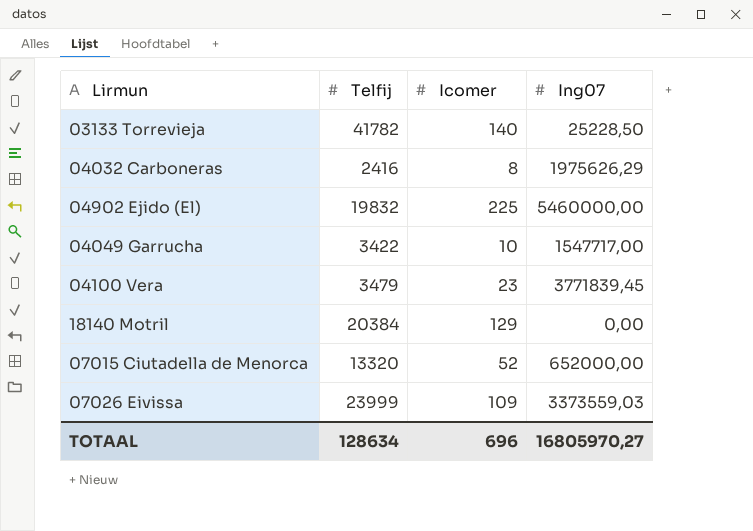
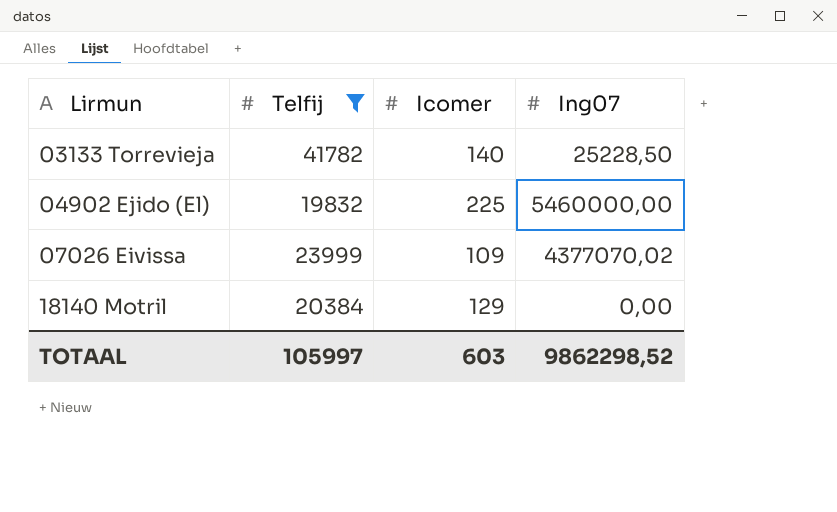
filter: none -> Telfij >= 19832
row order: none -> Lirmun ascending
07026 Eivissa | Ing07: 3373559,03 -> 4377070,02
TOTAAL | Telfij: 128634 -> 105997
TOTAAL | Icomer: 696 -> 603
TOTAAL | Ing07: 16805970,27 -> 9862298,52

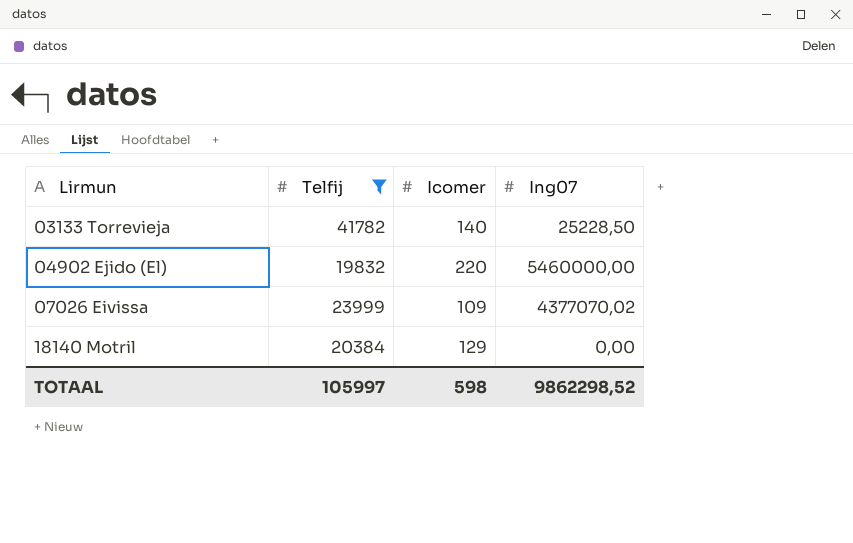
04902 Ejido (El) | Icomer: 225 -> 220
TOTAAL | Icomer: 603 -> 598

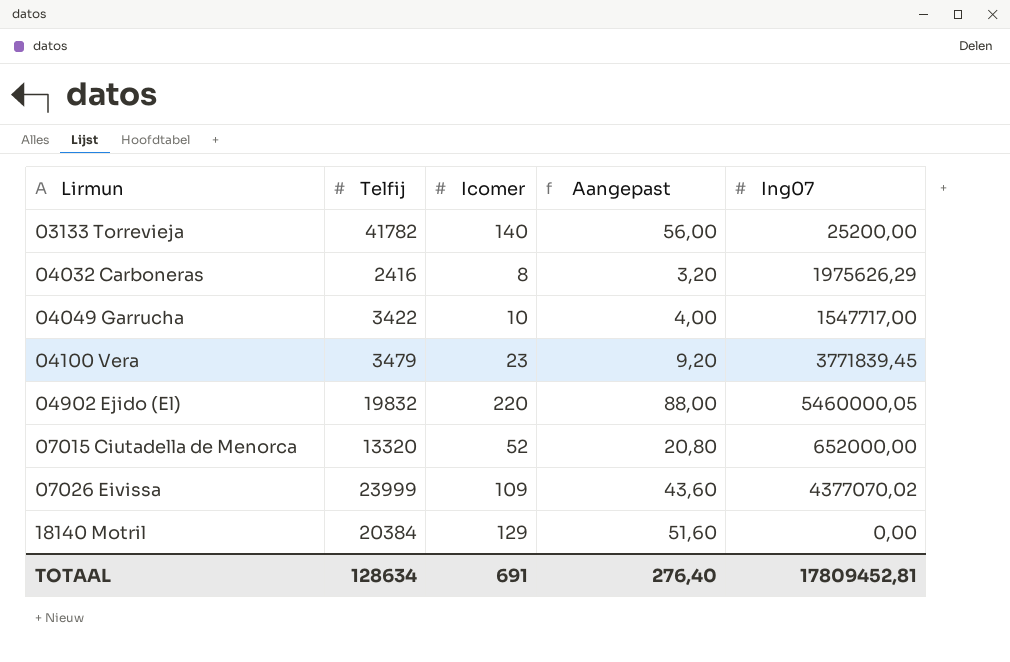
filter: Telfij >= 19832 -> none
column Aangepast | formula: none -> [Icomer] * 0,4
03133 Torrevieja | Ing07: 25228,50 -> 25200,00
04902 Ejido (El) | Ing07: 5460000,00 -> 5460000,05
TOTAAL | Telfij: 105997 -> 128634
TOTAAL | Icomer: 598 -> 691
TOTAAL | Ing07: 9862298,52 -> 17809452,81

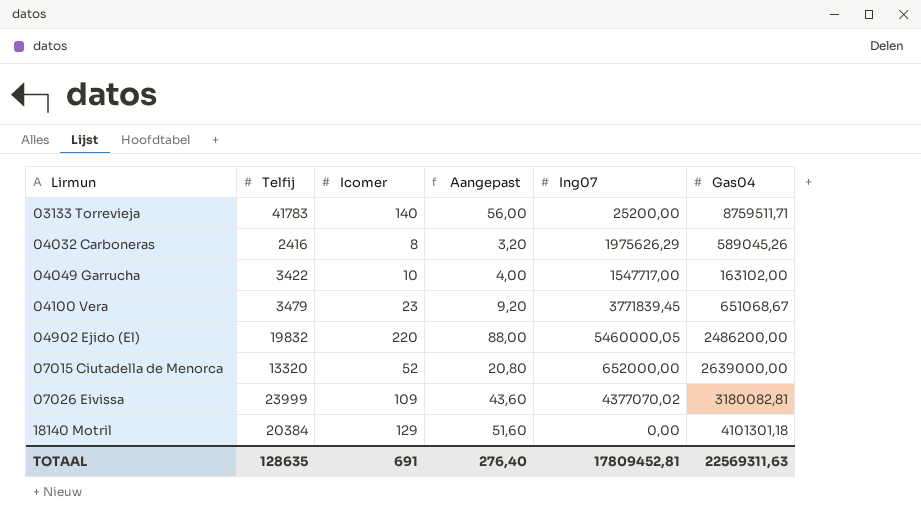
column Gas04 | position: none -> 6
03133 Torrevieja | Telfij: 41782 -> 41783
TOTAAL | Telfij: 128634 -> 128635

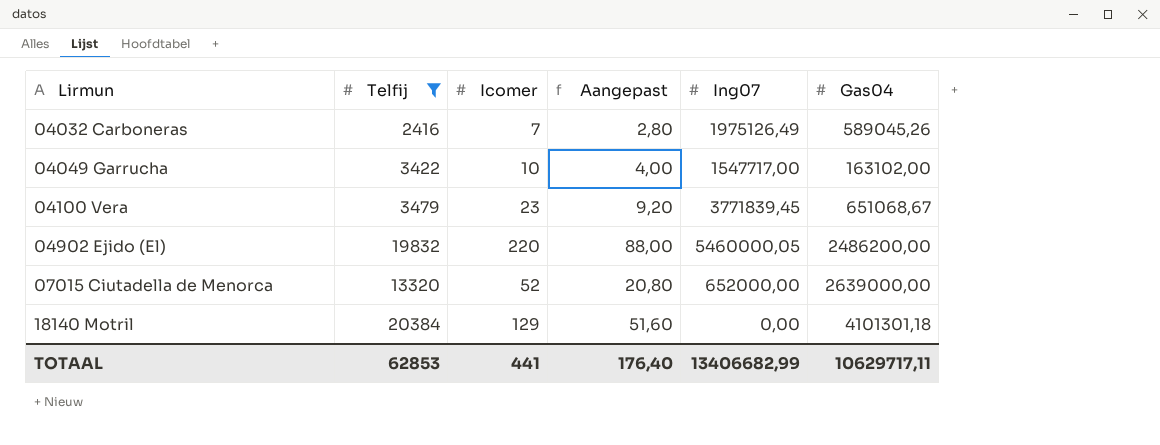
filter: none -> Telfij <= 20384
04032 Carboneras | Icomer: 8 -> 7
04032 Carboneras | Aangepast: 3,20 -> 2,80
04032 Carboneras | Ing07: 1975626,29 -> 1975126,49
TOTAAL | Telfij: 128635 -> 62853
TOTAAL | Icomer: 691 -> 441
TOTAAL | Aangepast: 276,40 -> 176,40
TOTAAL | Ing07: 17809452,81 -> 13406682,99
TOTAAL | Gas04: 22569311,63 -> 10629717,11

